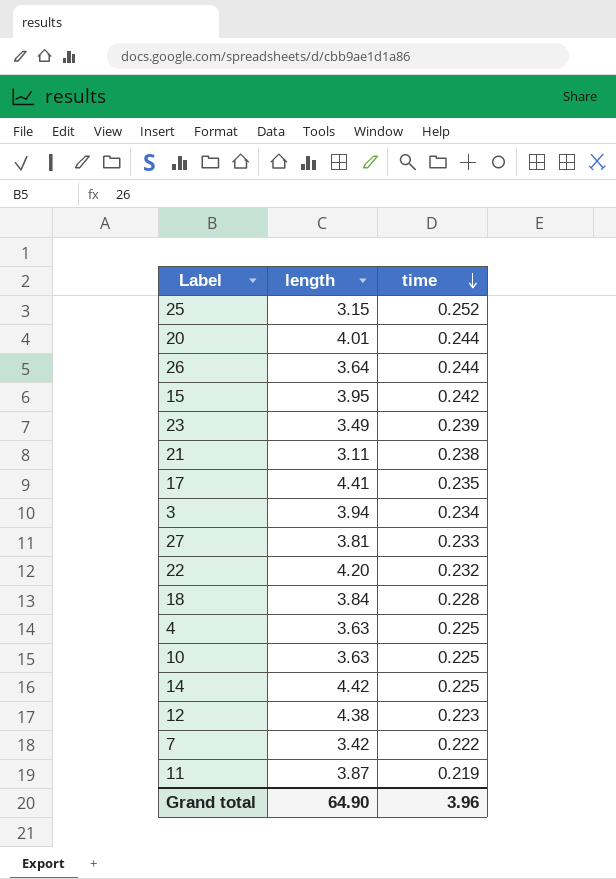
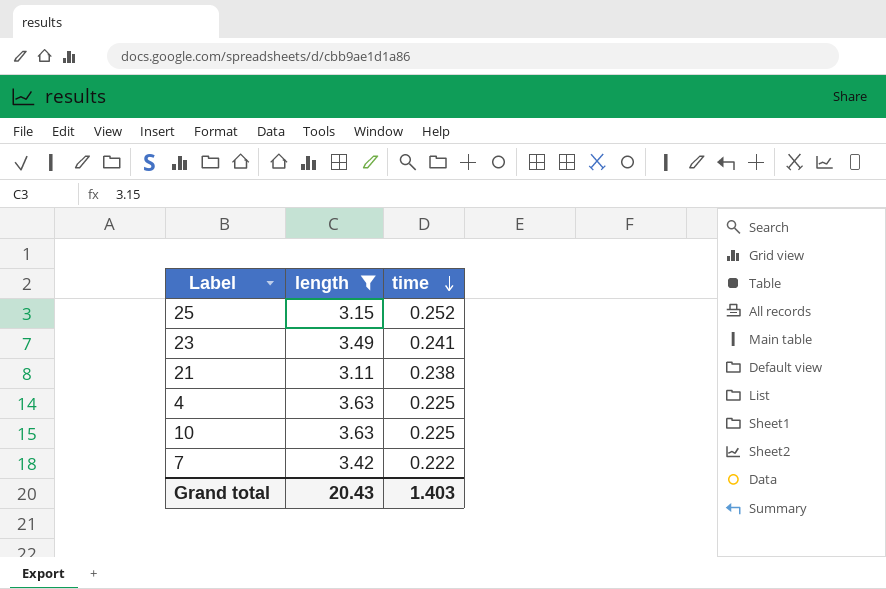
filter: none -> length <= 3.63
23 | time: 0.239 -> 0.241
Grand total | length: 64.90 -> 20.43
Grand total | time: 3.96 -> 1.403

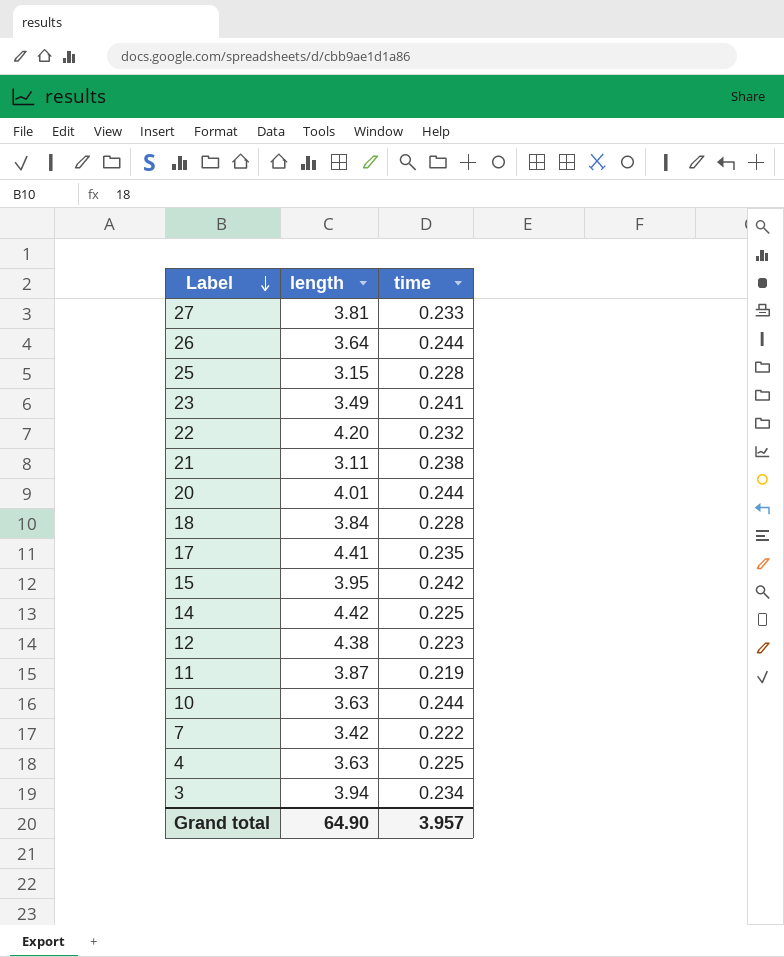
filter: length <= 3.63 -> none
row order: time descending -> Label descending
25 | time: 0.252 -> 0.228
10 | time: 0.225 -> 0.244
Grand total | length: 20.43 -> 64.90
Grand total | time: 1.403 -> 3.957

